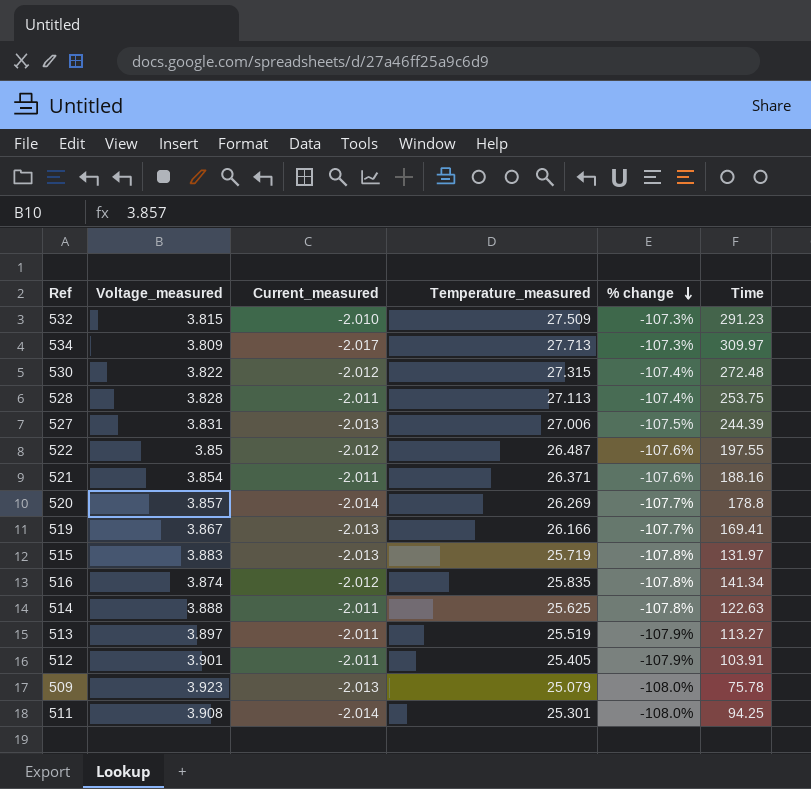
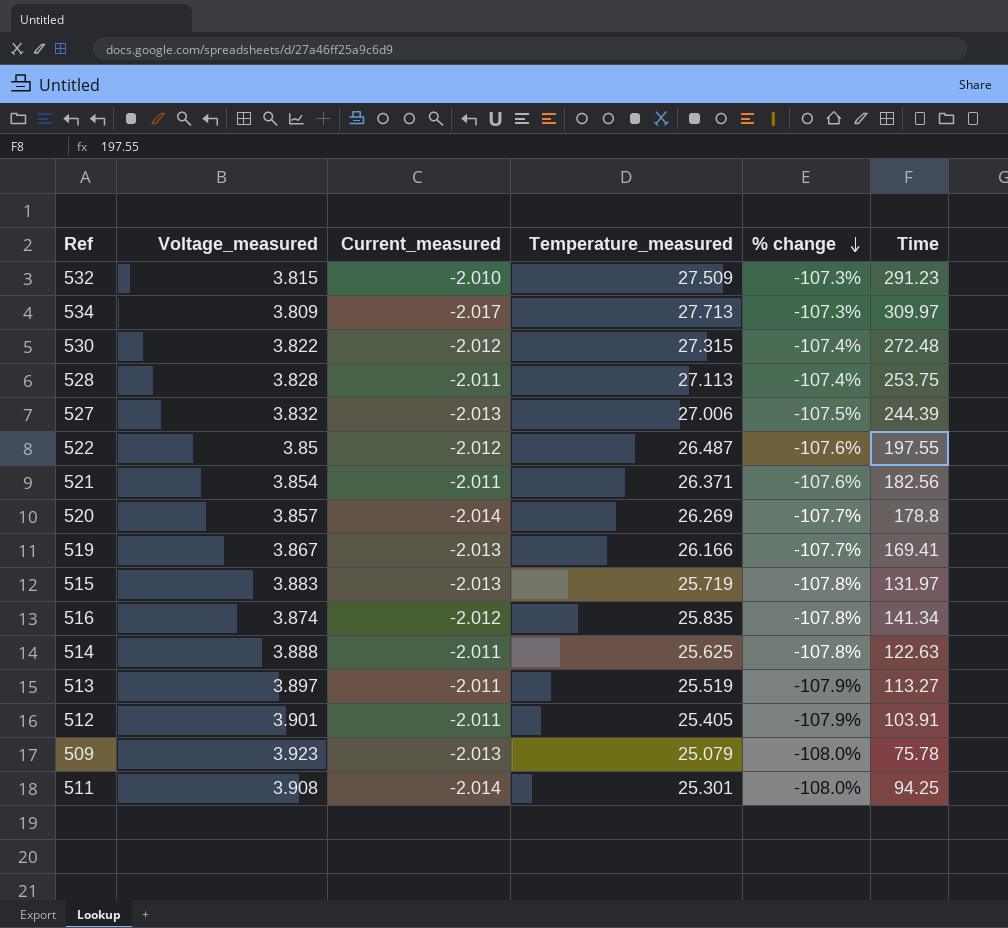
527 | Voltage_measured: 3.831 -> 3.832
521 | Time: 188.16 -> 182.56

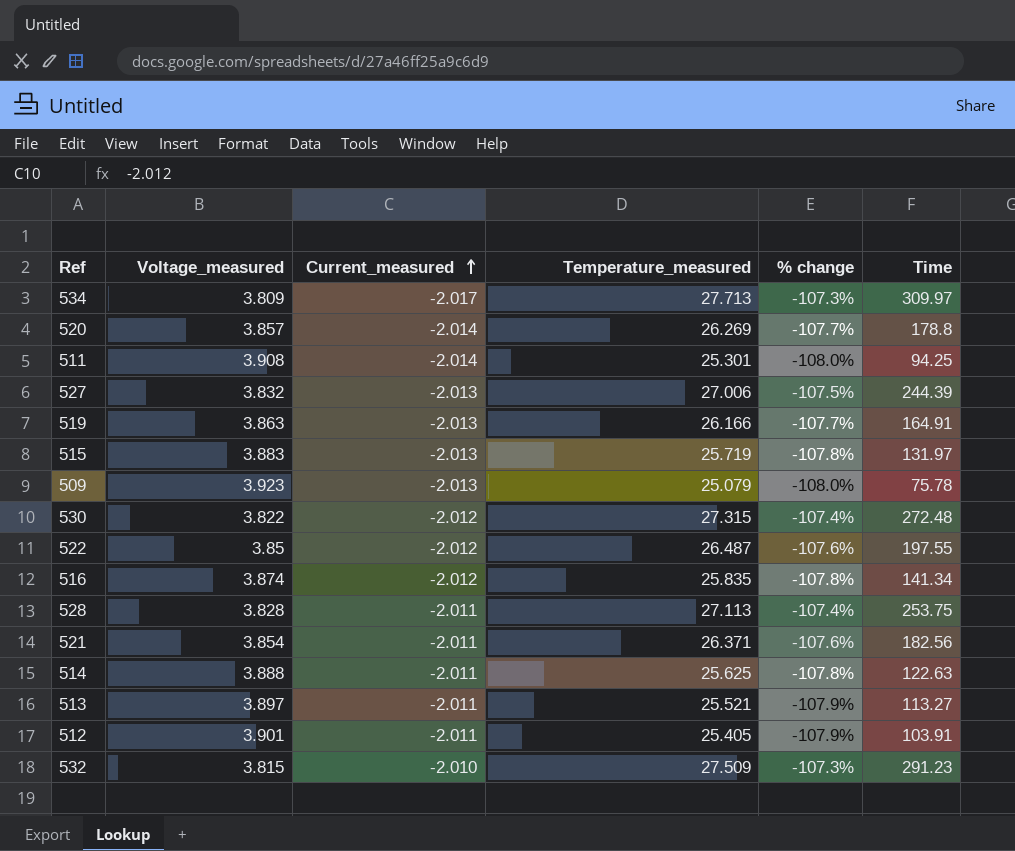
row order: % change descending -> Current_measured ascending
519 | Voltage_measured: 3.867 -> 3.863
519 | Time: 169.41 -> 164.91
513 | Temperature_measured: 25.519 -> 25.521

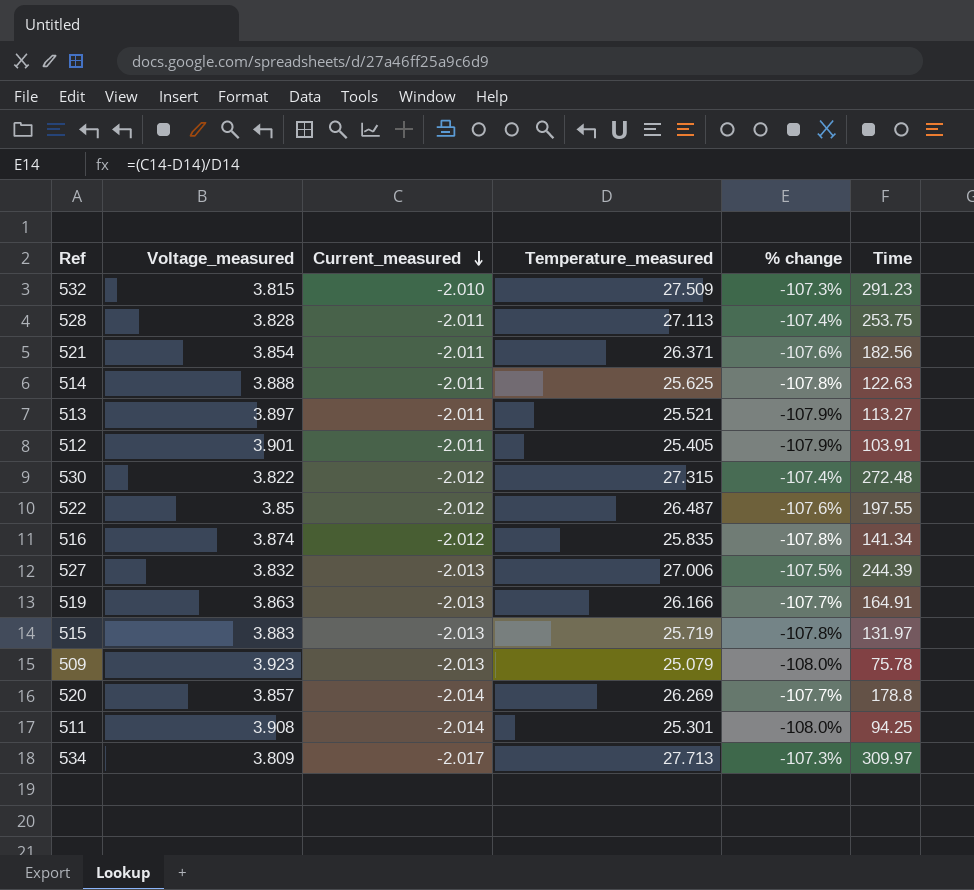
row order: Current_measured ascending -> Current_measured descending

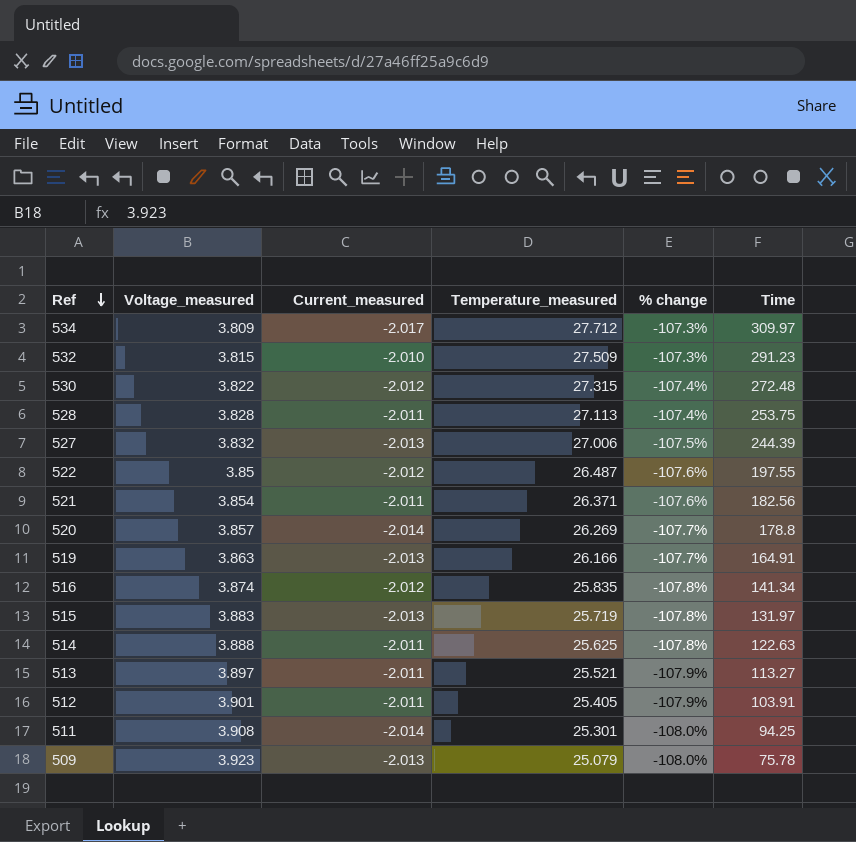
row order: Current_measured descending -> Ref descending
534 | Temperature_measured: 27.713 -> 27.712

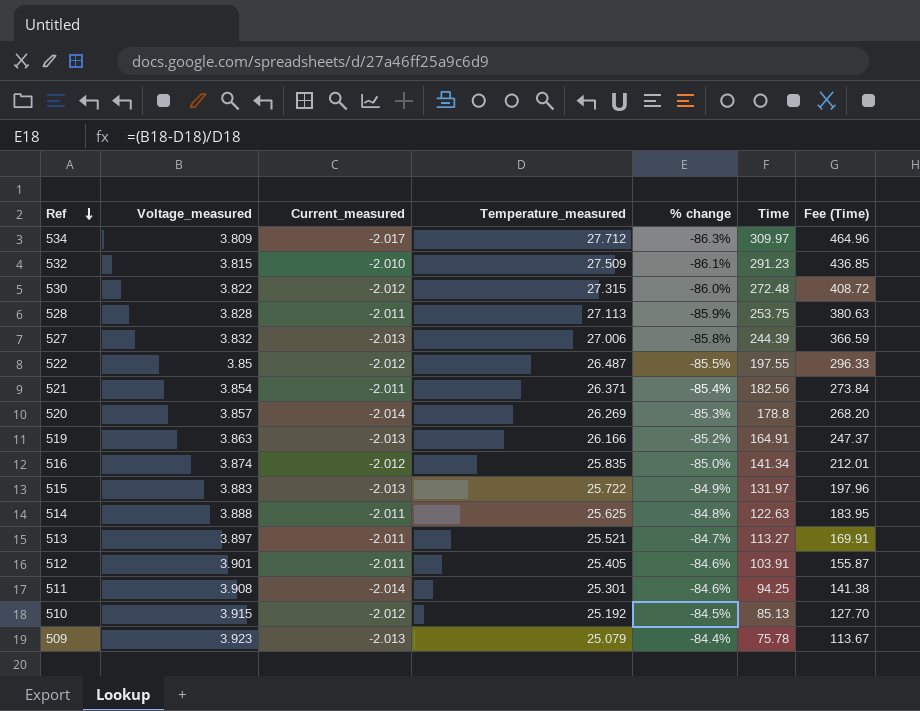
column % change | formula: ([Current_measured] - [Temperature_measured]) / [Temperature_measured] -> ([Voltage_measured] - [Temperature_measured]) / [Temperature_measured]
column Fee (Time) | formula: none -> [Time] * 1.5
515 | Temperature_measured: 25.719 -> 25.722
row 510: none -> 3.915 | -2.012 | 25.192 | -84.5% | 85.13 | 127.70

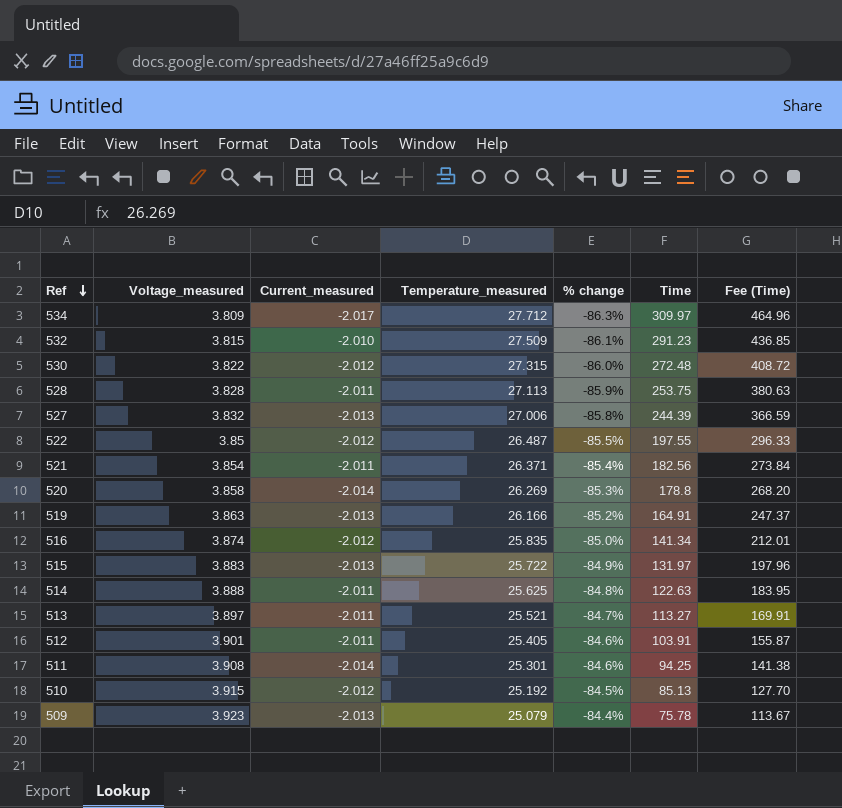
520 | Voltage_measured: 3.857 -> 3.858

